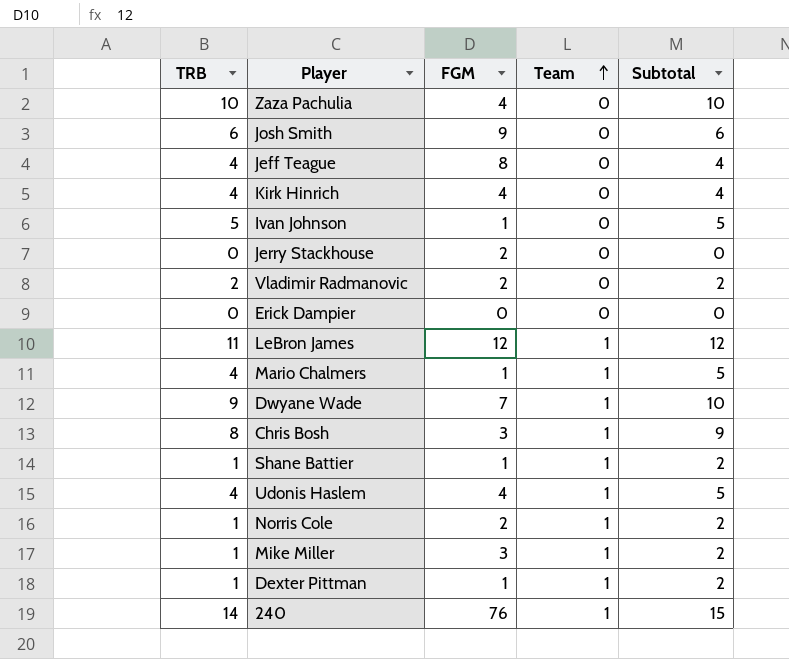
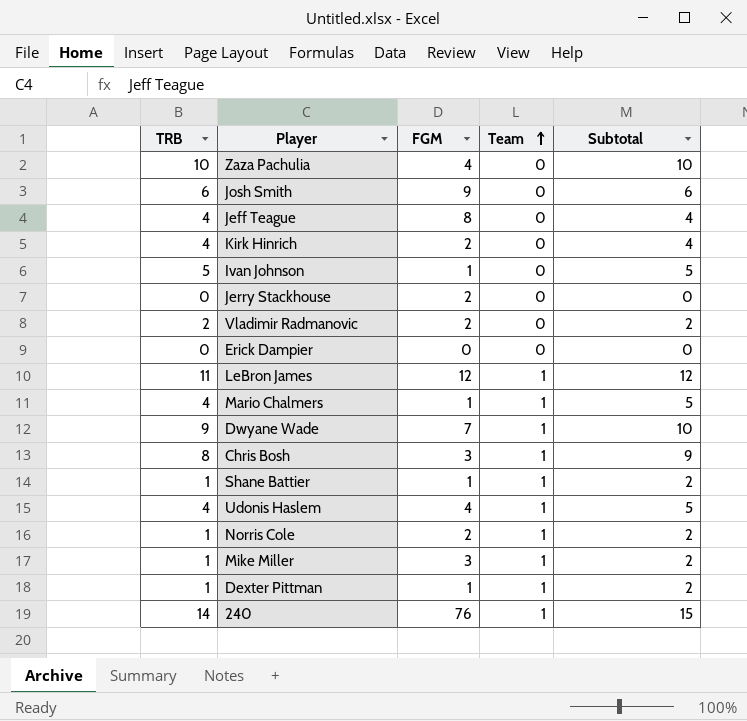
Kirk Hinrich | FGM: 4 -> 2

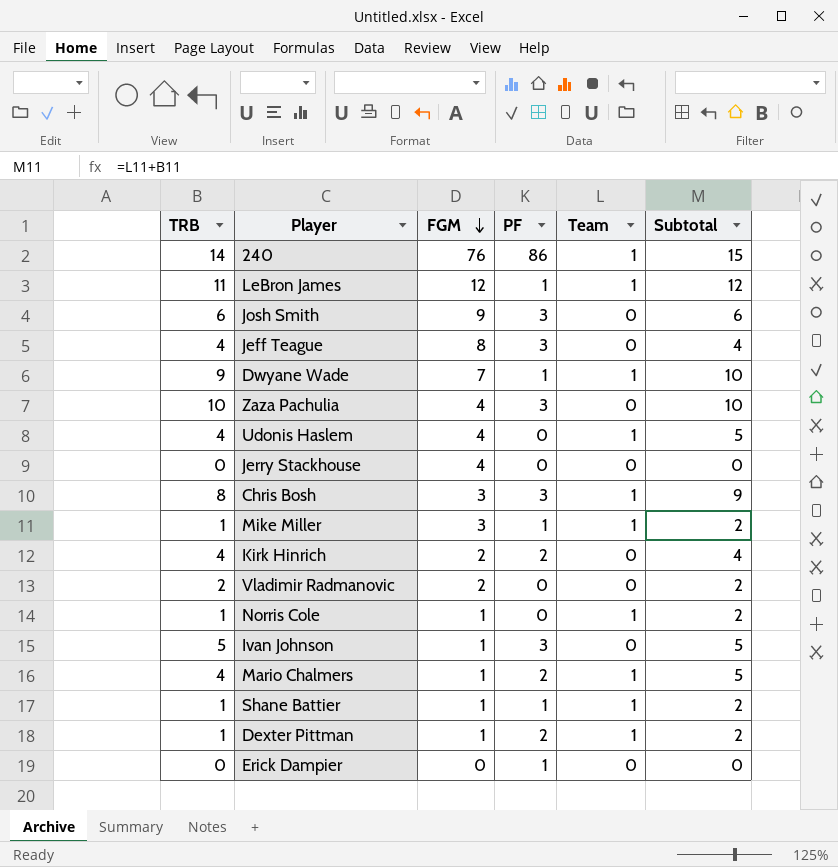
row order: Team ascending -> FGM descending
column PF | position: none -> 4
Jerry Stackhouse | FGM: 2 -> 4
Norris Cole | FGM: 2 -> 1

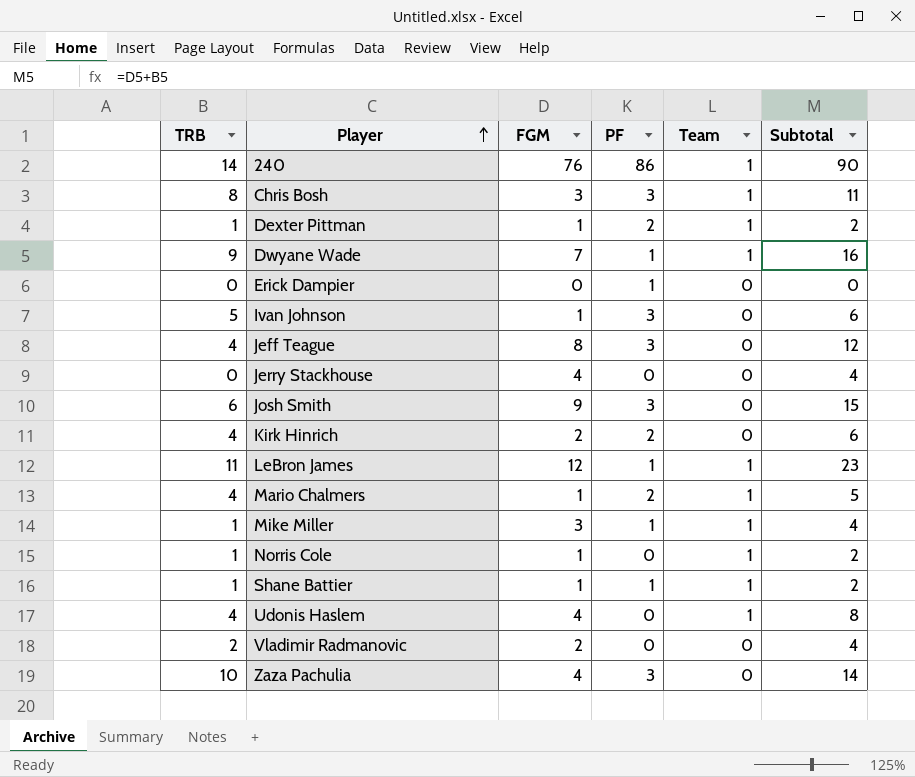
row order: FGM descending -> Player ascending
column Subtotal | formula: [TRB] + [Team] -> [TRB] + [FGM]

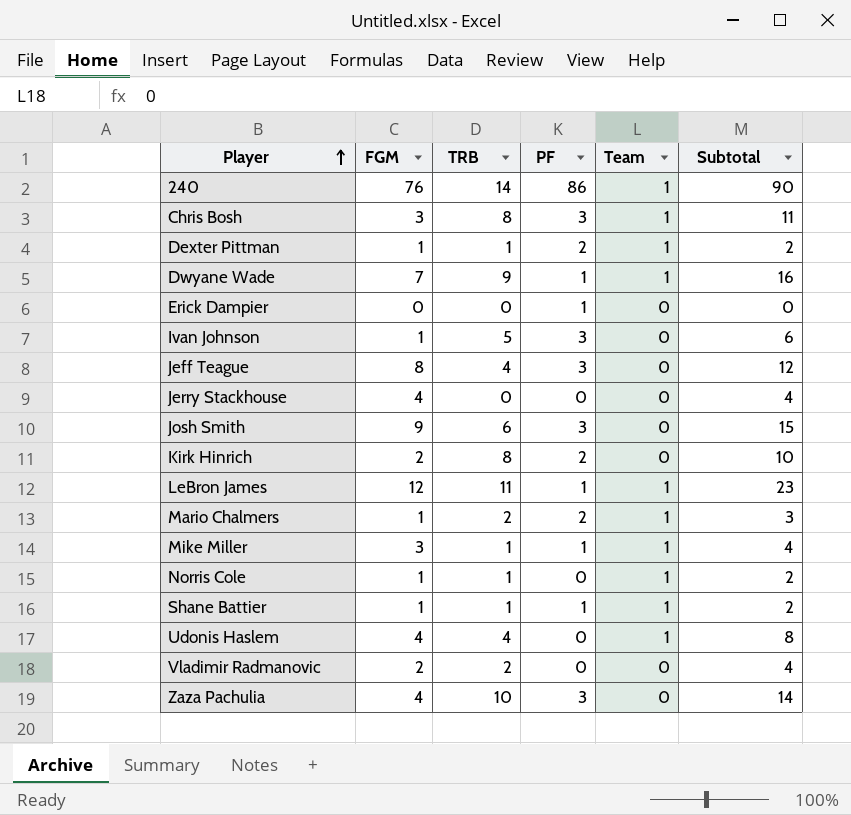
column TRB | position: 1 -> 3
Kirk Hinrich | TRB: 4 -> 8
Kirk Hinrich | Subtotal: 6 -> 10
Mario Chalmers | TRB: 4 -> 2
Mario Chalmers | Subtotal: 5 -> 3

